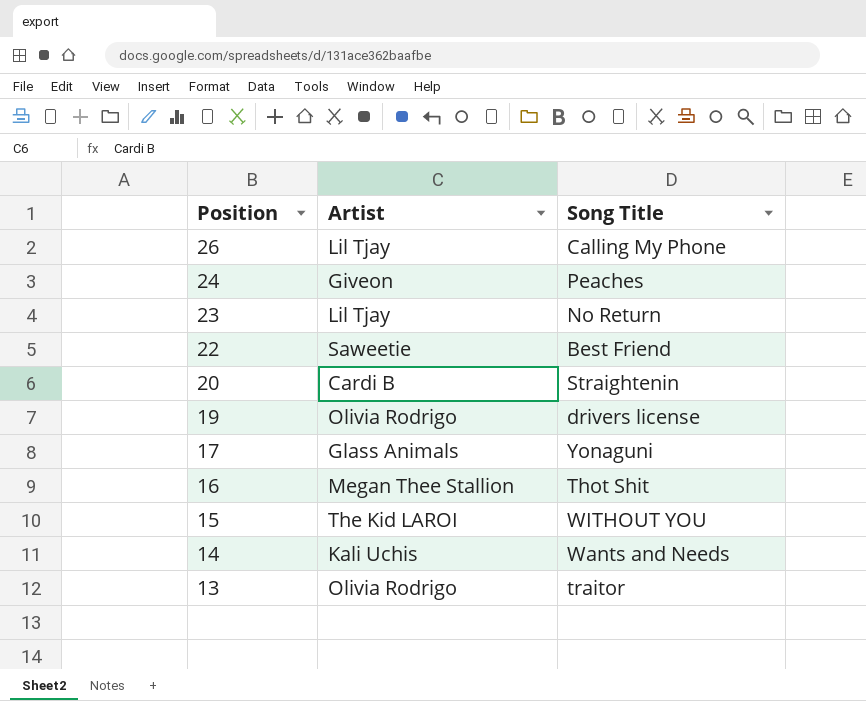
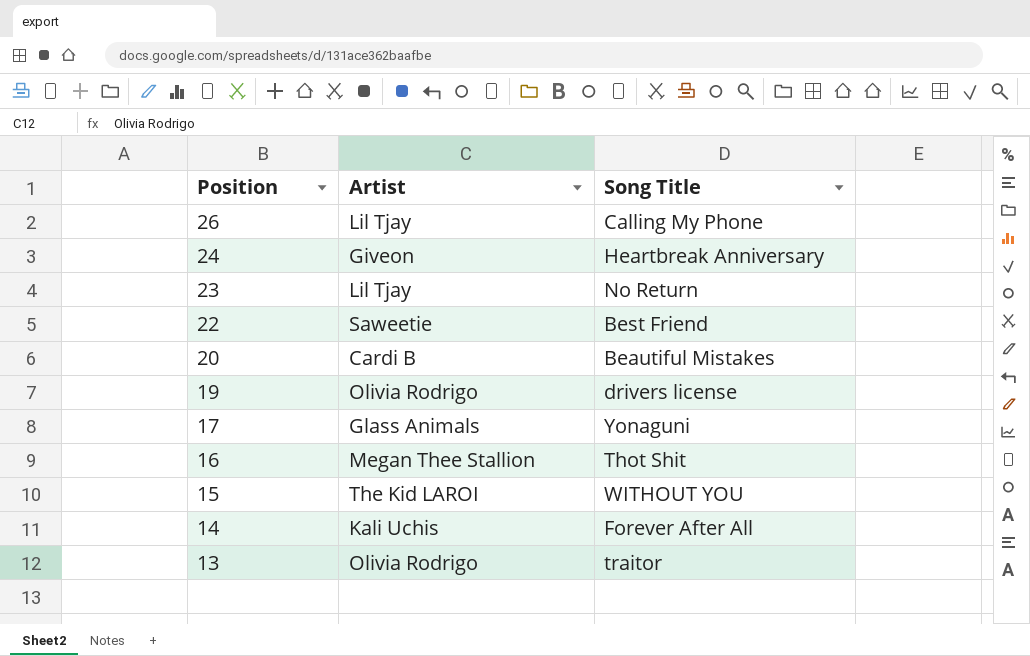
24 | Song Title: Peaches -> Heartbreak Anniversary
20 | Song Title: Straightenin -> Beautiful Mistakes
14 | Song Title: Wants and Needs -> Forever After All

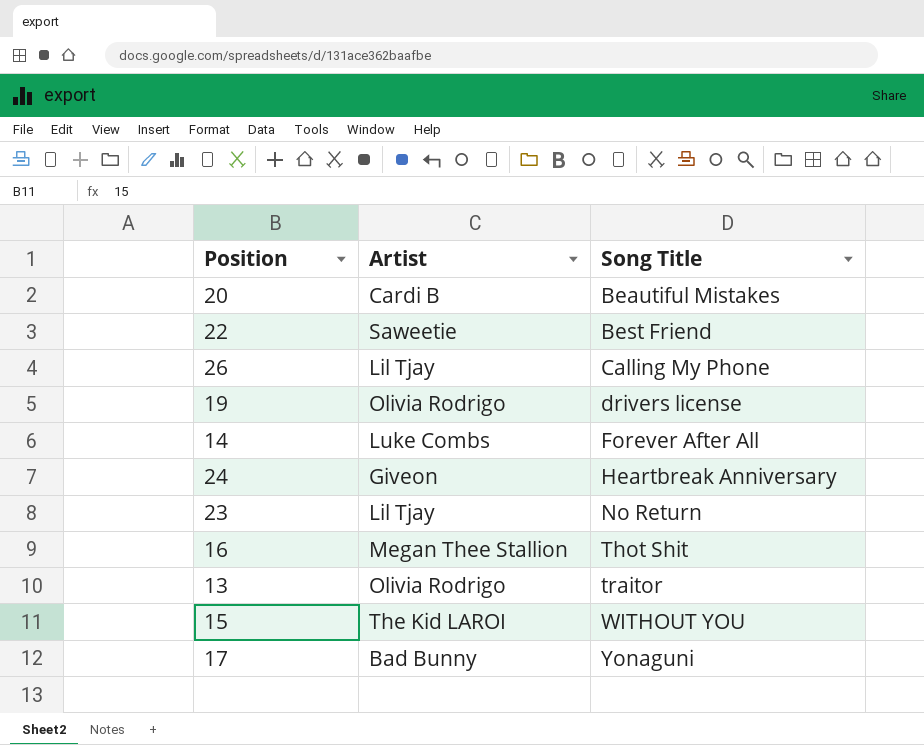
row order: Position descending -> Song Title ascending
14 | Artist: Kali Uchis -> Luke Combs
17 | Artist: Glass Animals -> Bad Bunny

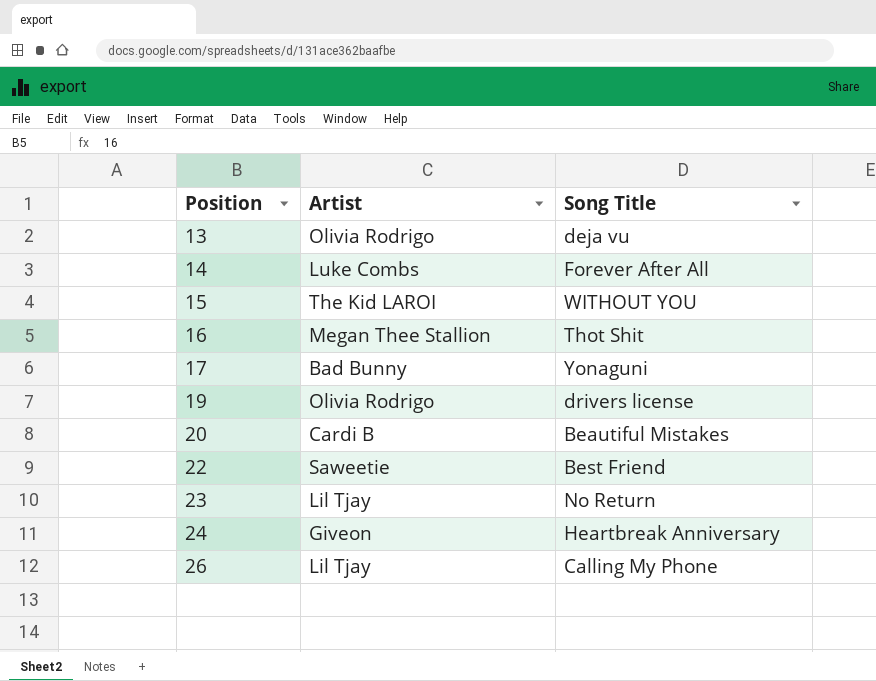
row order: Song Title ascending -> Position ascending
13 | Song Title: traitor -> deja vu

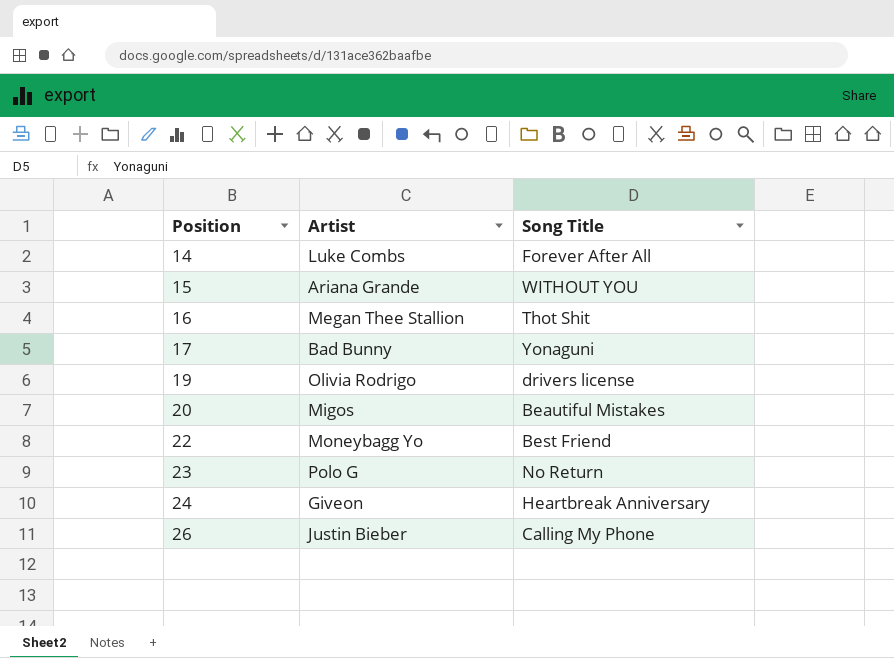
row 13: Olivia Rodrigo | deja vu -> none
15 | Artist: The Kid LAROI -> Ariana Grande
20 | Artist: Cardi B -> Migos
22 | Artist: Saweetie -> Moneybagg Yo
23 | Artist: Lil Tjay -> Polo G
26 | Artist: Lil Tjay -> Justin Bieber

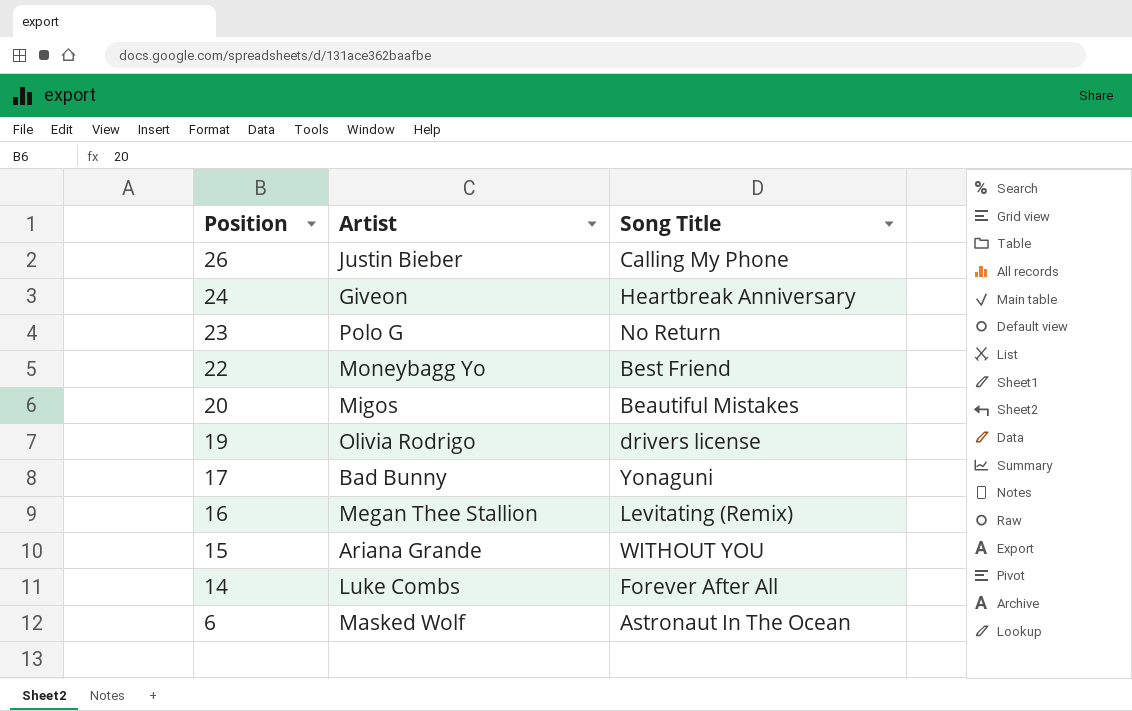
row order: Position ascending -> Position descending
16 | Song Title: Thot Shit -> Levitating (Remix)
row 6: none -> Masked Wolf | Astronaut In The Ocean

